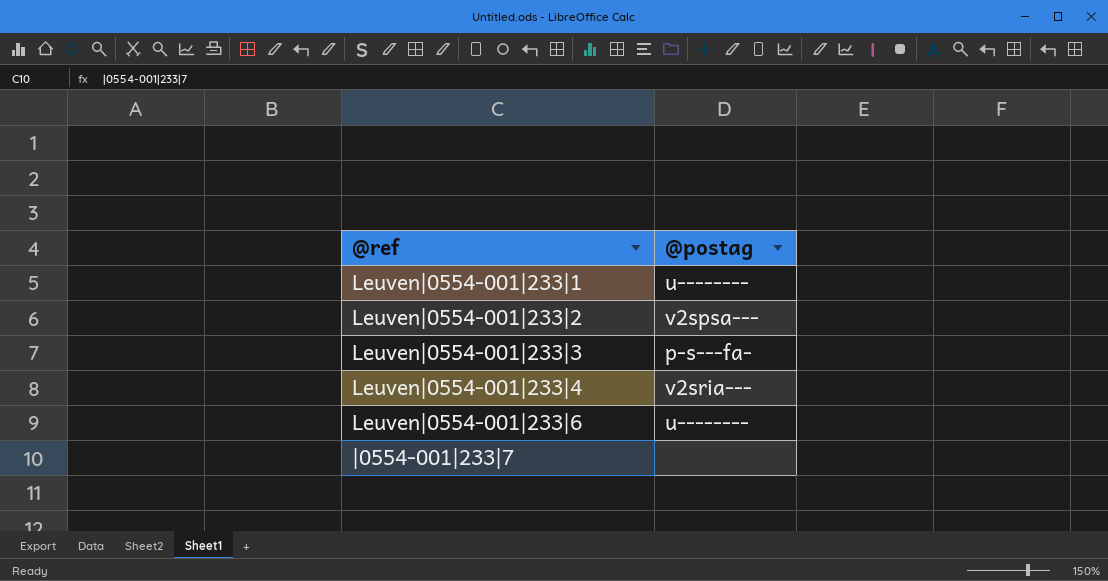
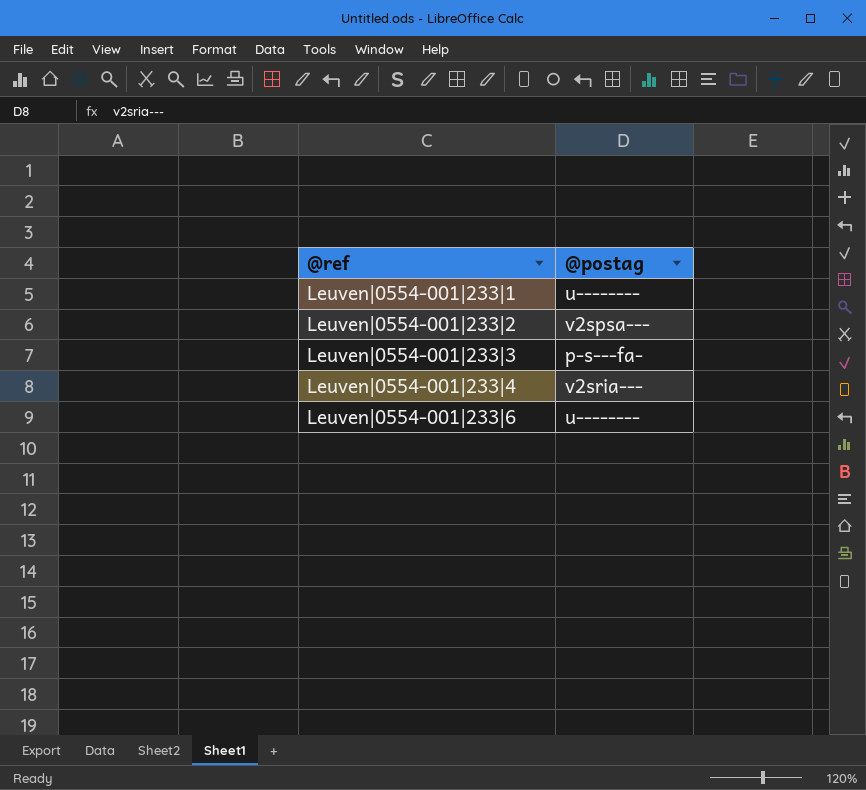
row |0554-001|233|7: none -> none

